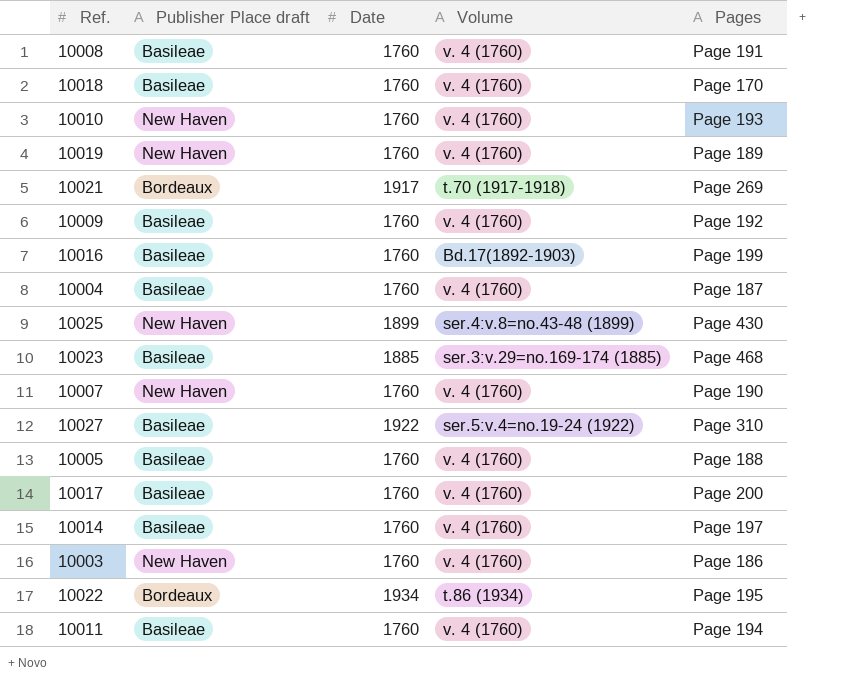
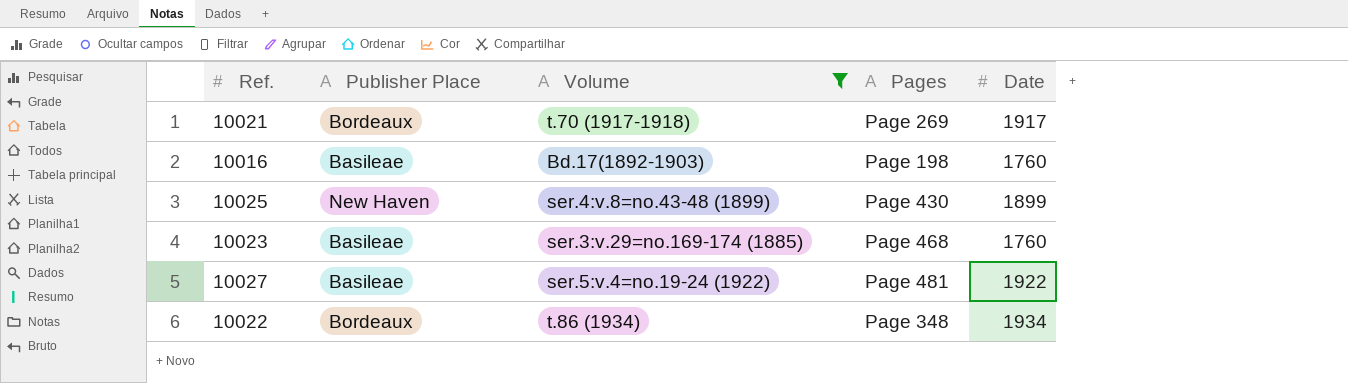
filter: none -> Volume != v. 4 (1760)
column name: Publisher Place draft -> Publisher Place
column Date | position: 3 -> 5
10016 | Pages: Page 199 -> Page 198
10023 | Date: 1885 -> 1760
10027 | Pages: Page 310 -> Page 481
10022 | Pages: Page 195 -> Page 348

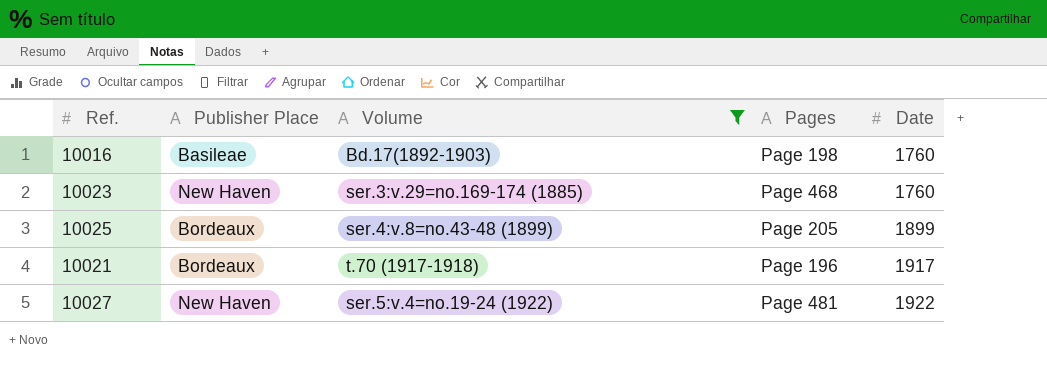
row order: none -> Date ascending
row 10022: Bordeaux | t.86 (1934) | Page 348 | 1934 -> none
10023 | Publisher Place: Basileae -> New Haven
10025 | Publisher Place: New Haven -> Bordeaux
10025 | Pages: Page 430 -> Page 205
10021 | Pages: Page 269 -> Page 196
10027 | Publisher Place: Basileae -> New Haven

